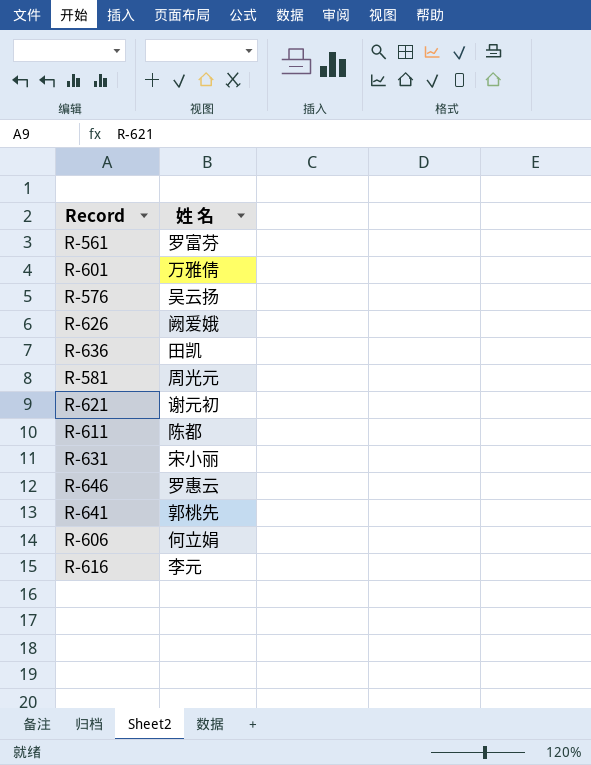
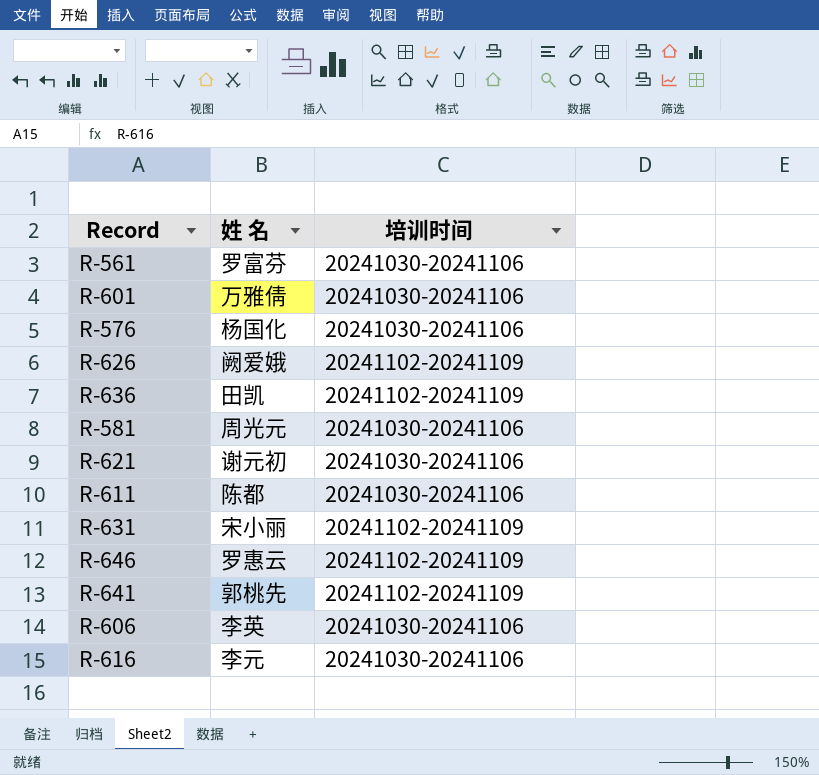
column 培训时间 | position: none -> 3
R-576 | 姓 名: 吴云扬 -> 杨国化
R-606 | 姓 名: 何立娟 -> 李英

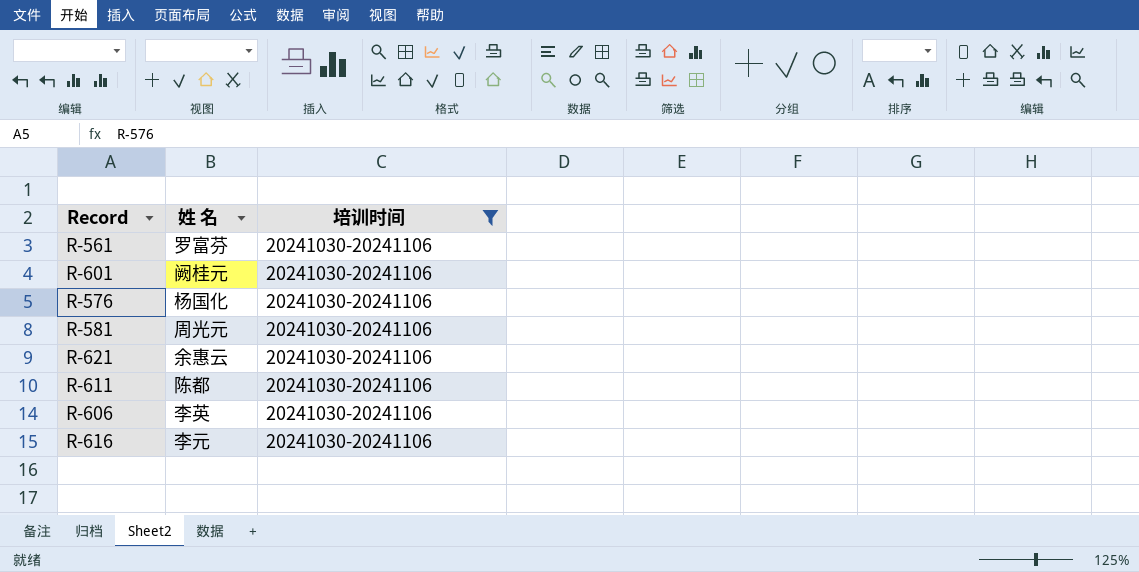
filter: none -> 培训时间 = 20241030-20241106
R-601 | 姓 名: 万雅倩 -> 阙桂元
R-621 | 姓 名: 谢元初 -> 余惠云

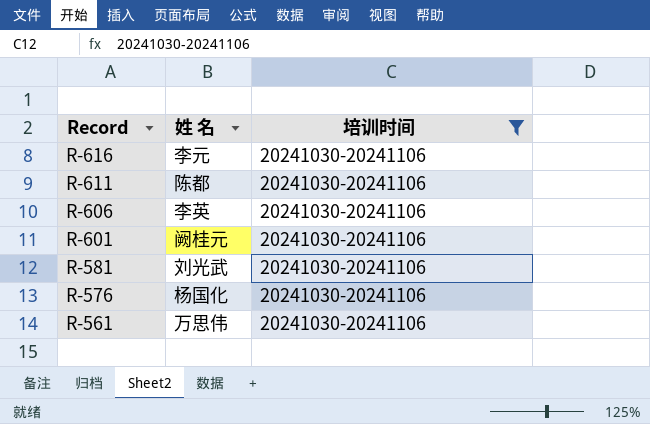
row order: none -> Record descending
row R-621: 余惠云 | 20241030-20241106 -> none
R-581 | 姓 名: 周光元 -> 刘光武
R-561 | 姓 名: 罗富芬 -> 万思伟

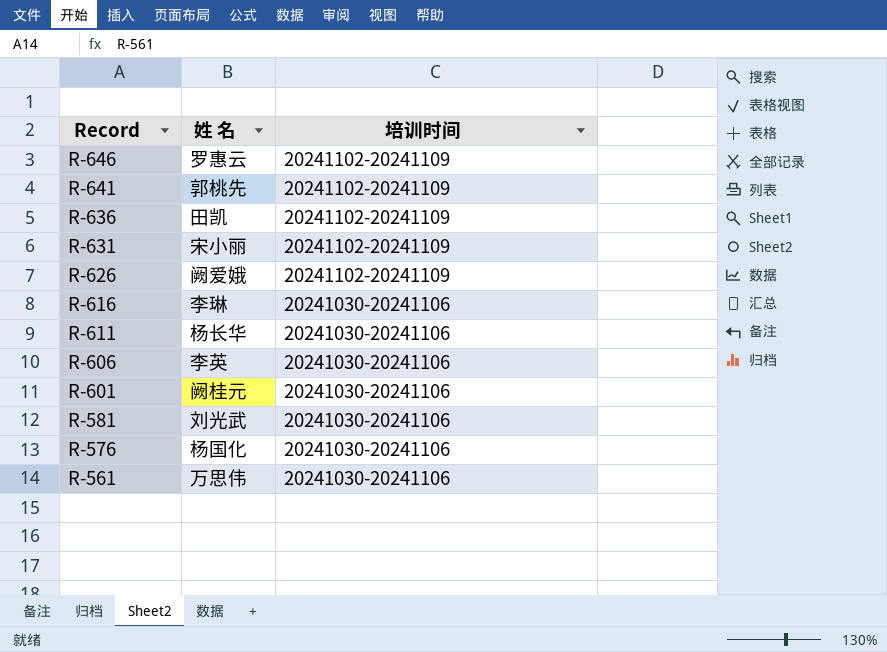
filter: 培训时间 = 20241030-20241106 -> none
R-616 | 姓 名: 李元 -> 李琳
R-611 | 姓 名: 陈都 -> 杨长华

